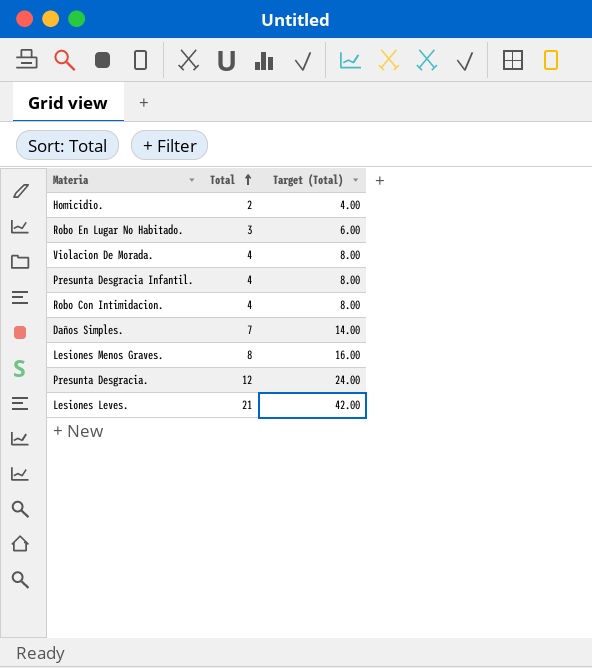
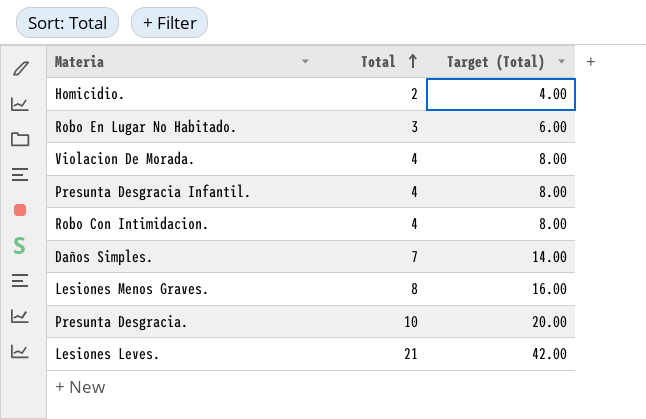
Presunta Desgracia. | Total: 12 -> 10
Presunta Desgracia. | Target (Total): 24.00 -> 20.00

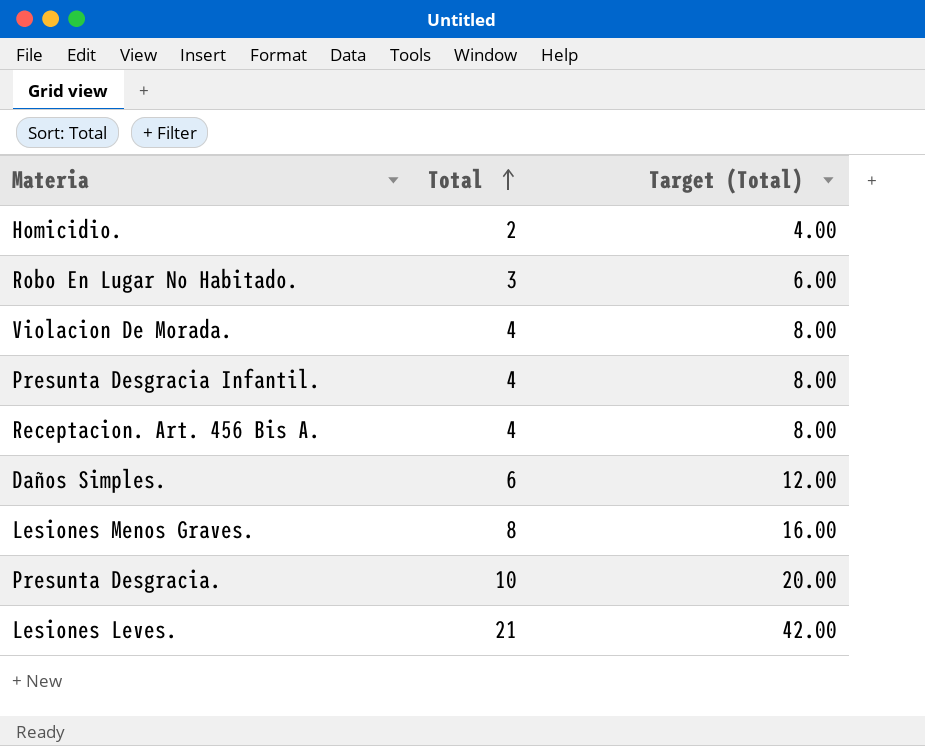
row Robo Con Intimidacion.: 4 | 8.00 -> none
row Receptacion. Art. 456 Bis A.: none -> 4 | 8.00
Daños Simples. | Total: 7 -> 6
Daños Simples. | Target (Total): 14.00 -> 12.00

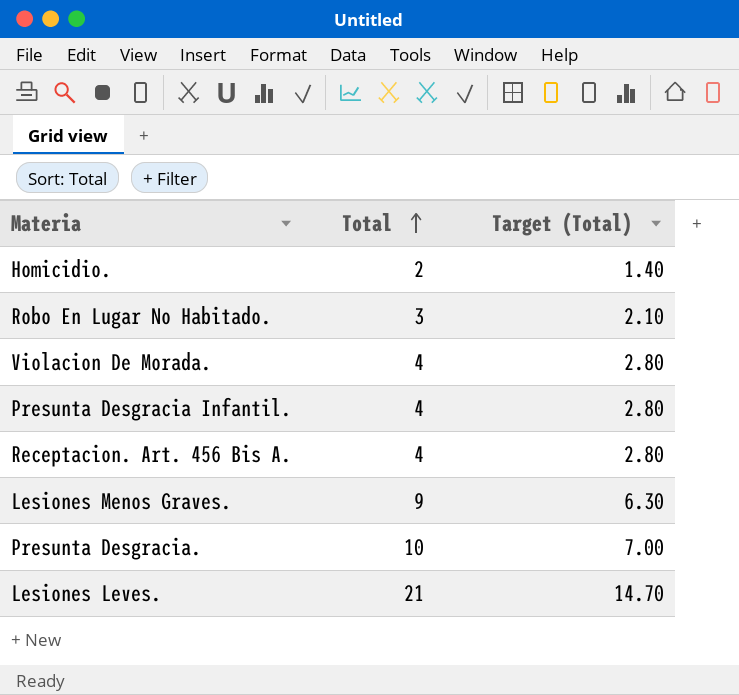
column Target (Total) | formula: [Total] * 2 -> [Total] * 0.7
row Daños Simples.: 6 | 12.00 -> none
Lesiones Menos Graves. | Total: 8 -> 9

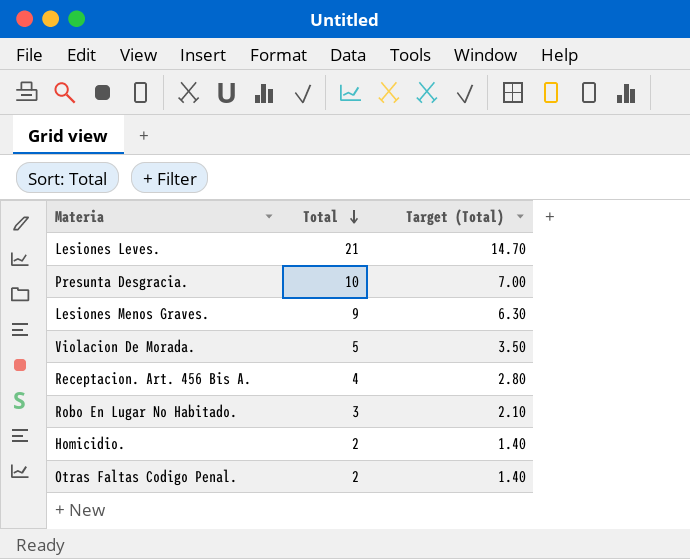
row order: Total ascending -> Total descending
row Presunta Desgracia Infantil.: 4 | 2.80 -> none
Violacion De Morada. | Total: 4 -> 5
Violacion De Morada. | Target (Total): 2.80 -> 3.50
row Otras Faltas Codigo Penal.: none -> 2 | 1.40

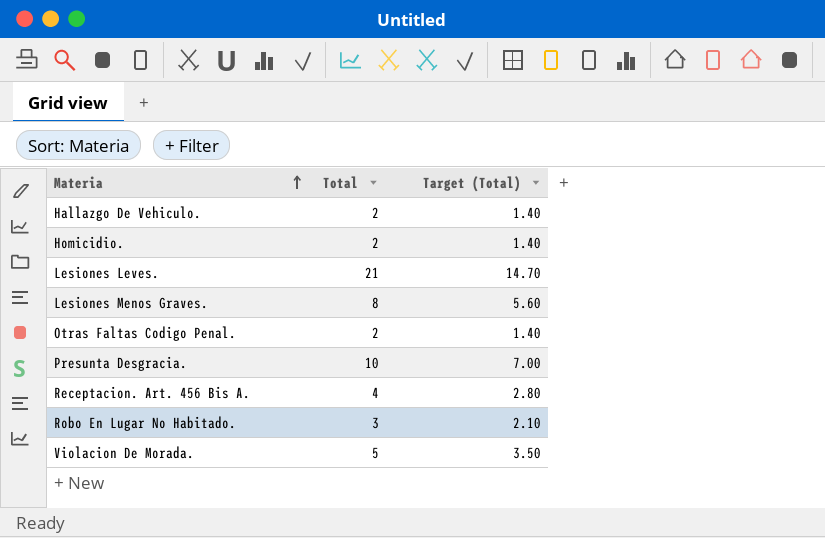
row order: Total descending -> Materia ascending
row Hallazgo De Vehiculo.: none -> 2 | 1.40
Lesiones Menos Graves. | Total: 9 -> 8
Lesiones Menos Graves. | Target (Total): 6.30 -> 5.60

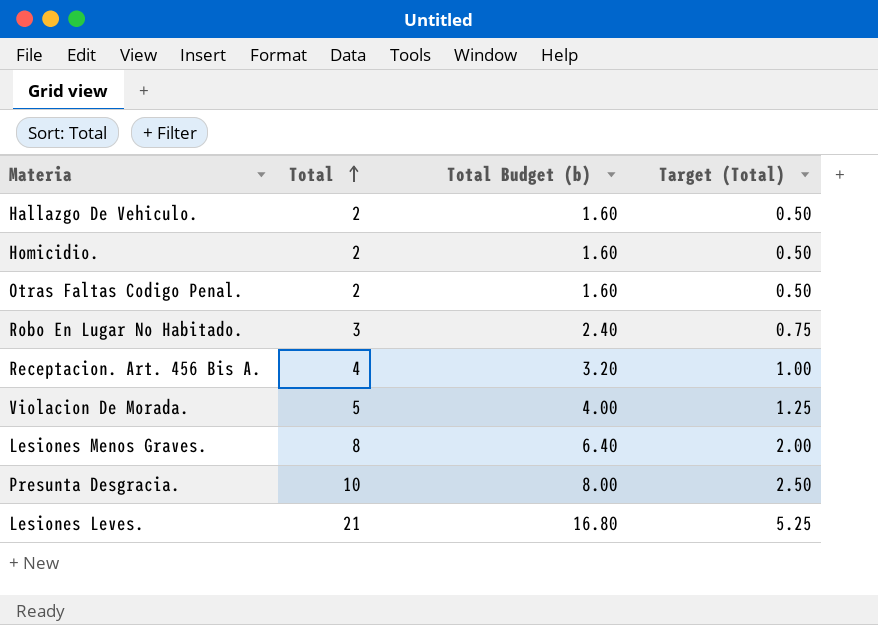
row order: Materia ascending -> Total ascending
column Total Budget (b) | formula: none -> [Total] * 0.8
column Target (Total) | formula: [Total] * 0.7 -> [Total] * 0.25

